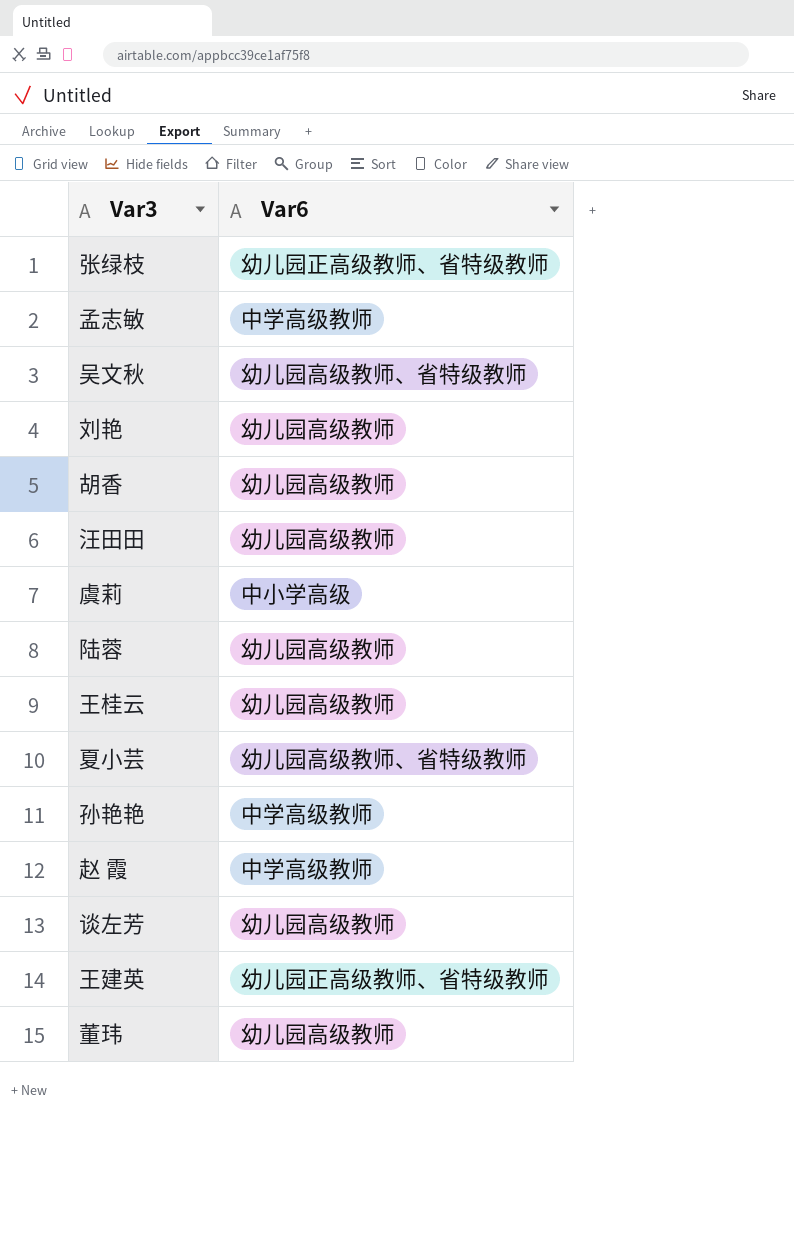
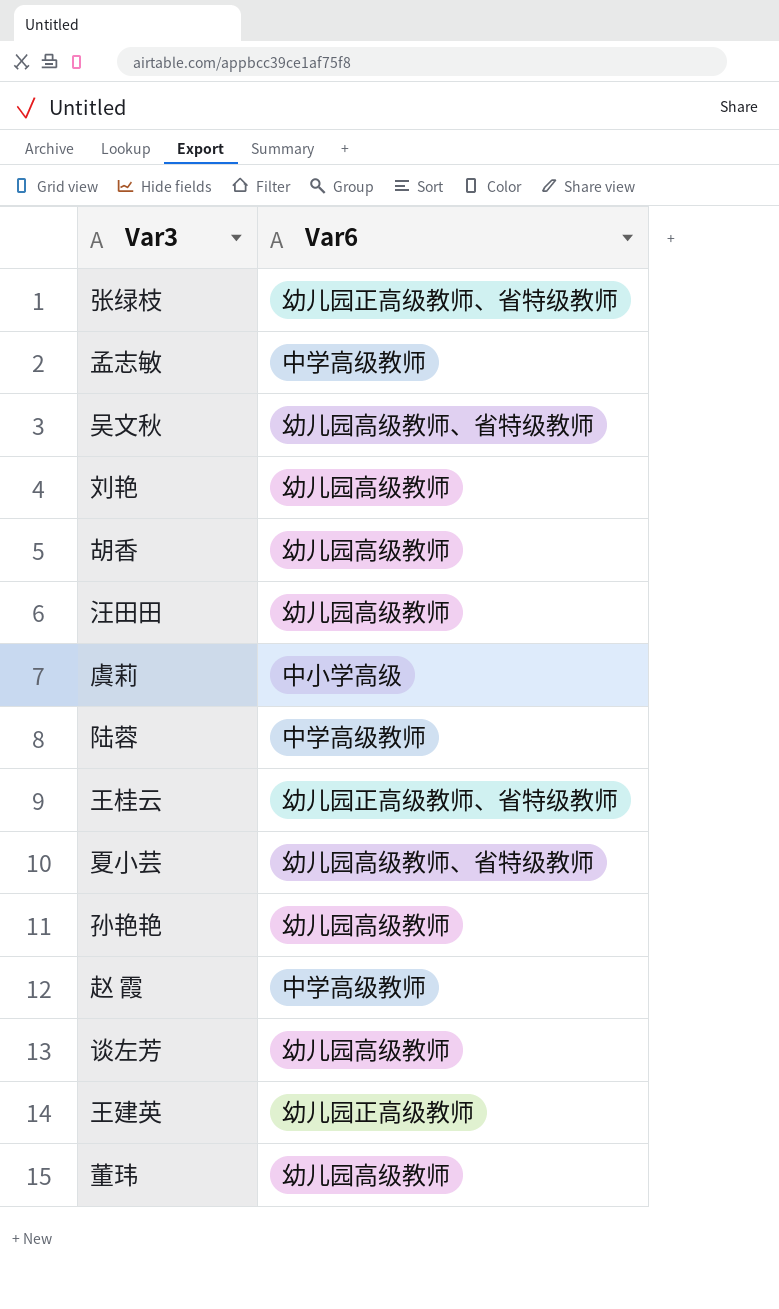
陆蓉 | Var6: 幼儿园高级教师 -> 中学高级教师
王桂云 | Var6: 幼儿园高级教师 -> 幼儿园正高级教师、省特级教师
孙艳艳 | Var6: 中学高级教师 -> 幼儿园高级教师
王建英 | Var6: 幼儿园正高级教师、省特级教师 -> 幼儿园正高级教师

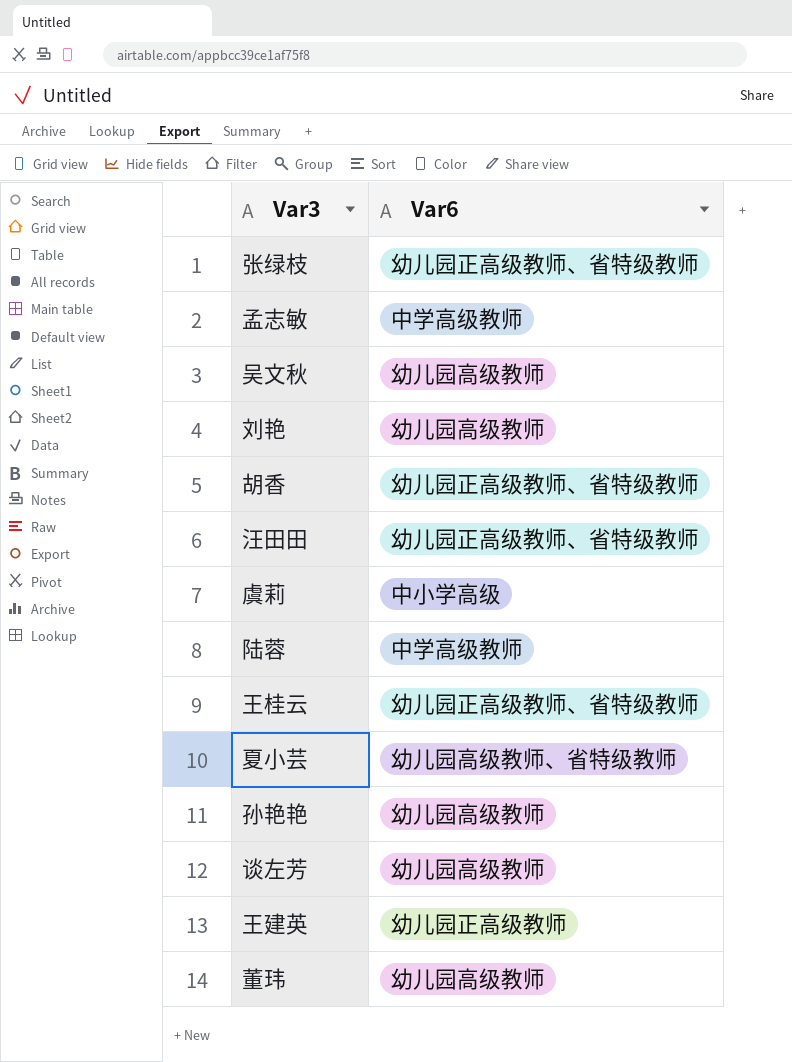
row 赵 霞: 中学高级教师 -> none
吴文秋 | Var6: 幼儿园高级教师、省特级教师 -> 幼儿园高级教师
胡香 | Var6: 幼儿园高级教师 -> 幼儿园正高级教师、省特级教师
汪田田 | Var6: 幼儿园高级教师 -> 幼儿园正高级教师、省特级教师

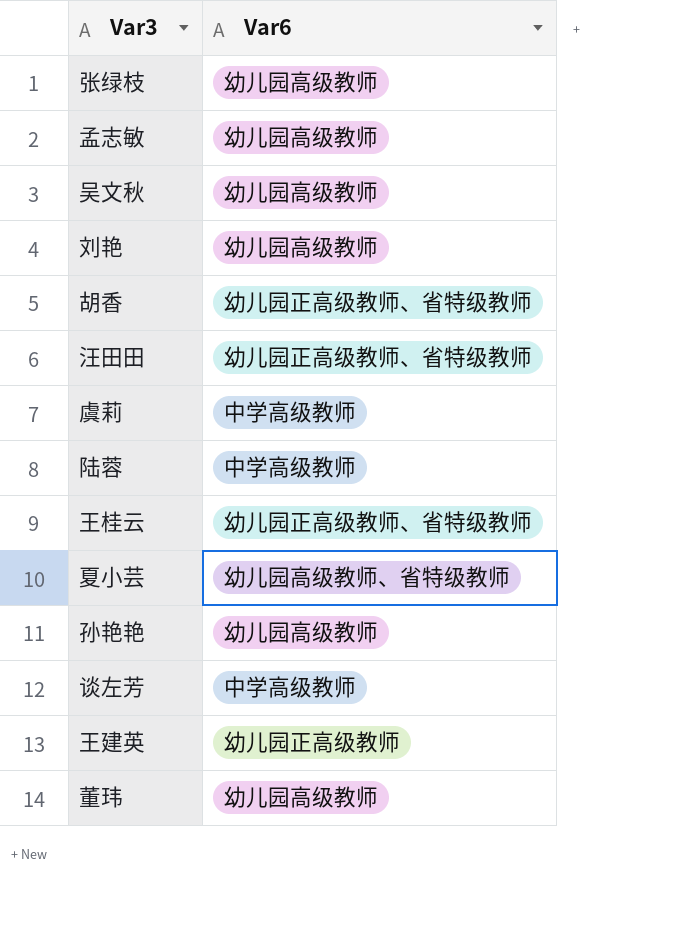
张绿枝 | Var6: 幼儿园正高级教师、省特级教师 -> 幼儿园高级教师
孟志敏 | Var6: 中学高级教师 -> 幼儿园高级教师
虞莉 | Var6: 中小学高级 -> 中学高级教师
谈左芳 | Var6: 幼儿园高级教师 -> 中学高级教师

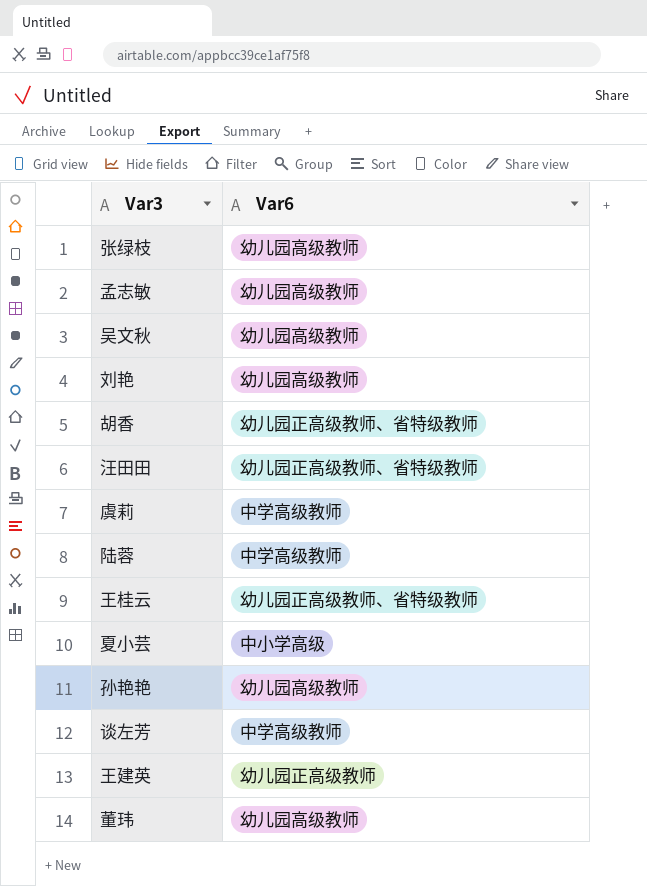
夏小芸 | Var6: 幼儿园高级教师、省特级教师 -> 中小学高级

